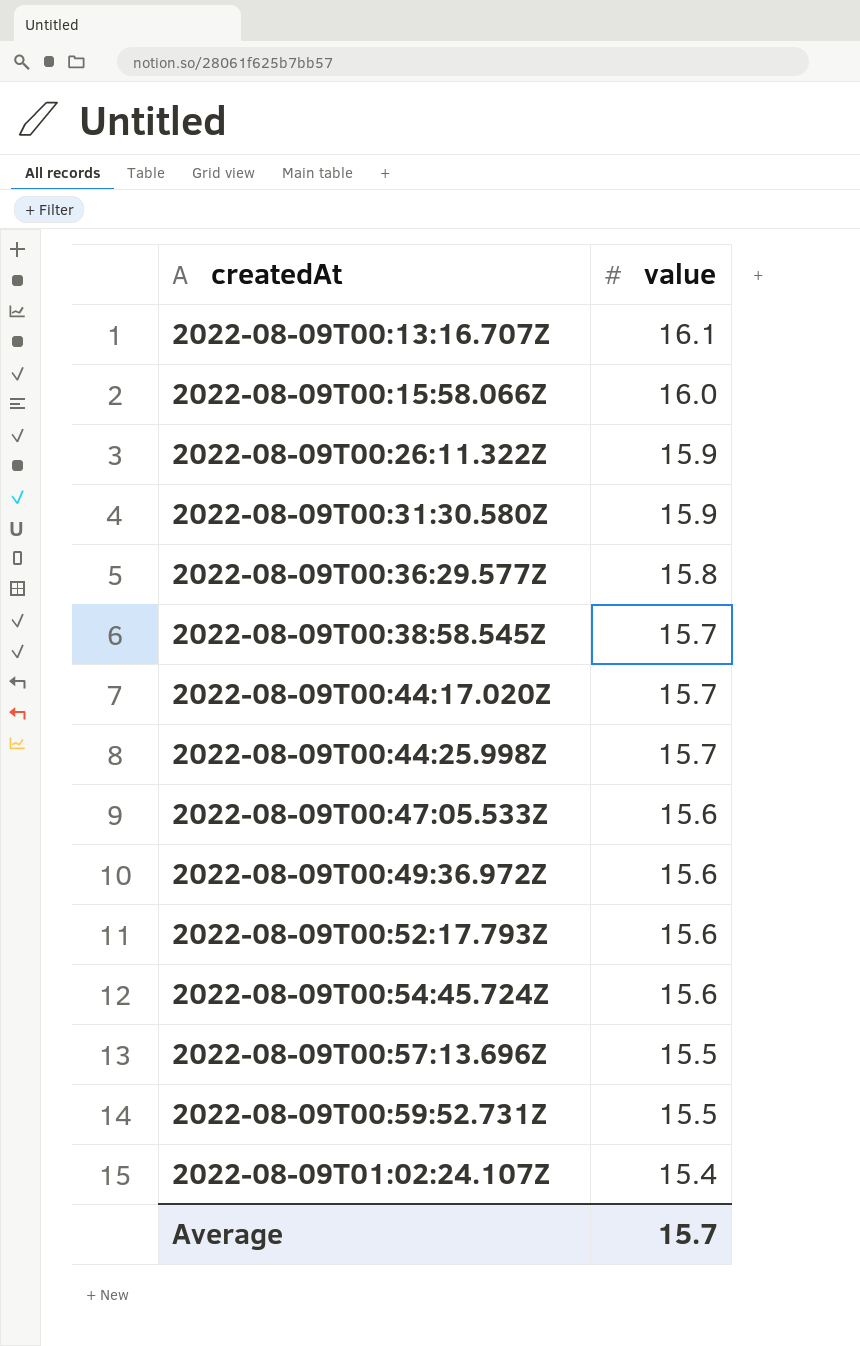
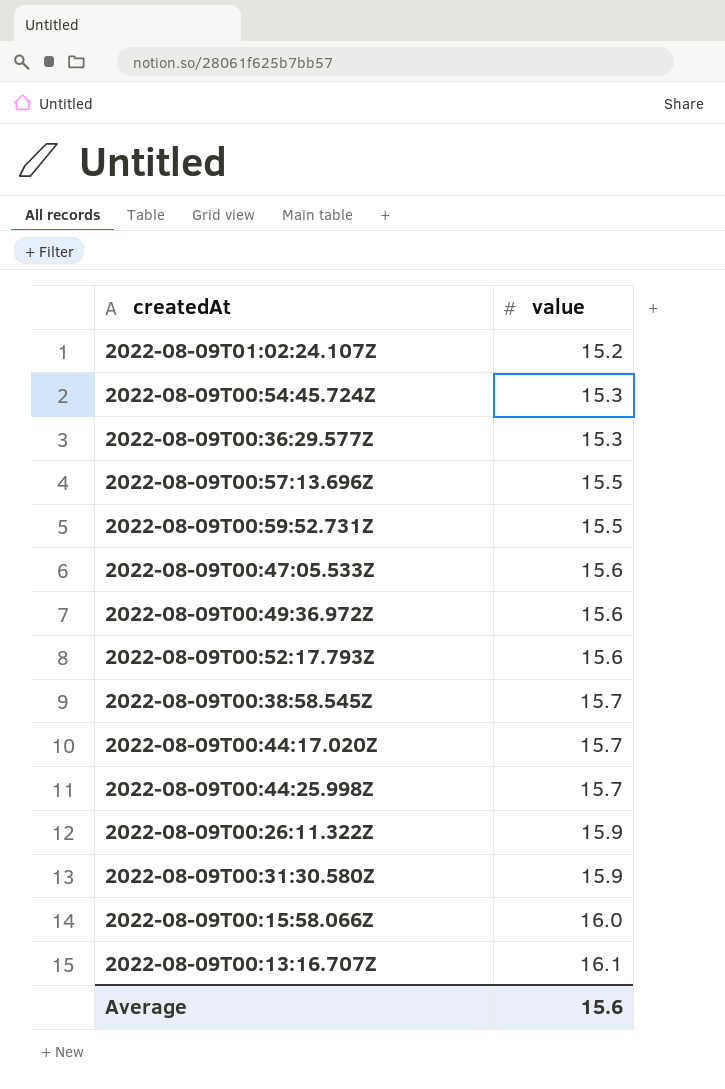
row order: createdAt ascending -> value ascending
2022-08-09T01:02:24.107Z | value: 15.4 -> 15.2
2022-08-09T00:54:45.724Z | value: 15.6 -> 15.3
2022-08-09T00:36:29.577Z | value: 15.8 -> 15.3
Average | value: 15.7 -> 15.6

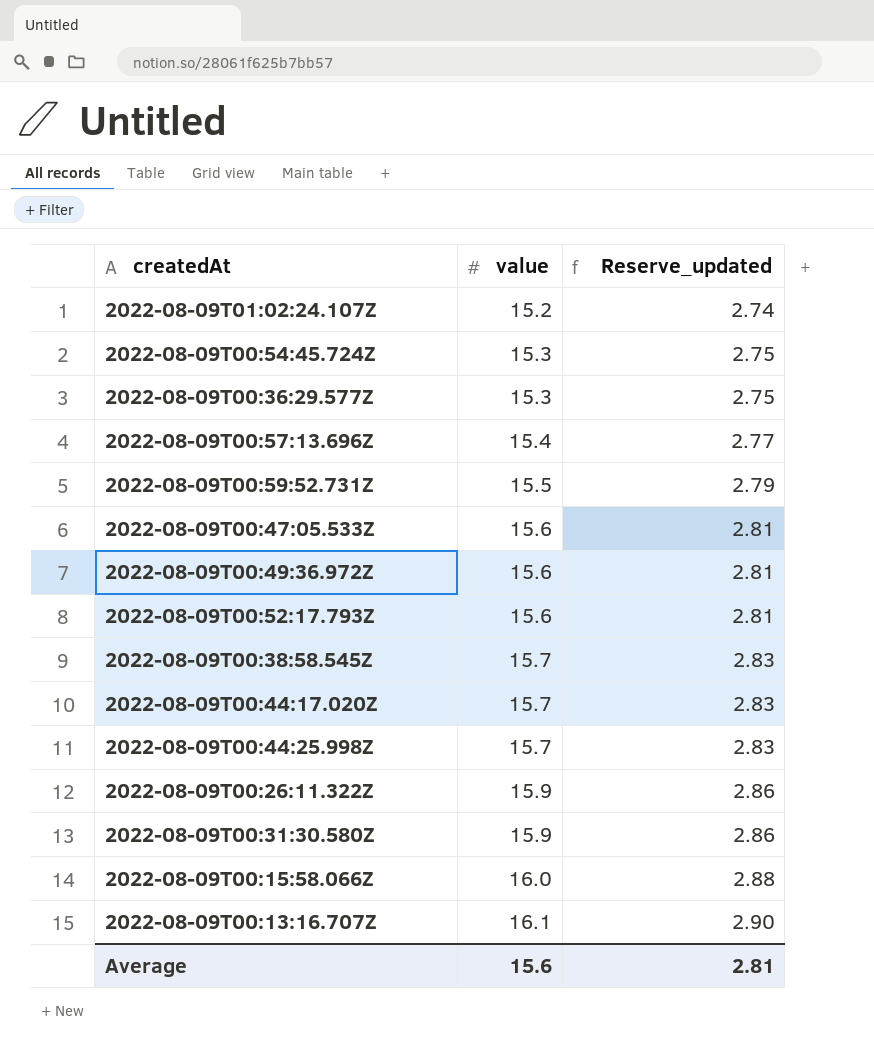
column Reserve_updated | formula: none -> [value] * 0.18
2022-08-09T00:57:13.696Z | value: 15.5 -> 15.4

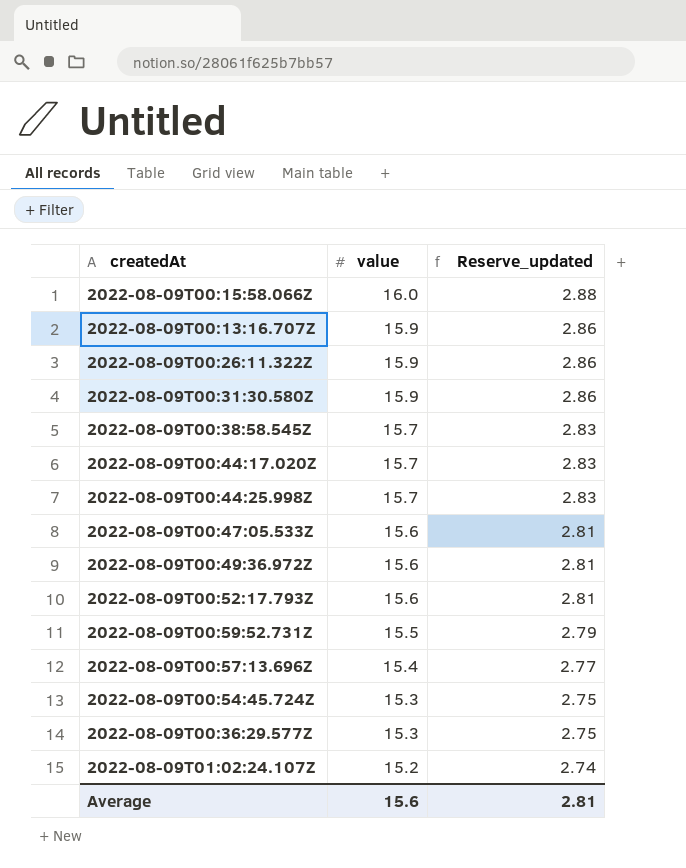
row order: value ascending -> value descending
2022-08-09T00:13:16.707Z | value: 16.1 -> 15.9
2022-08-09T00:13:16.707Z | Reserve_updated: 2.90 -> 2.86

